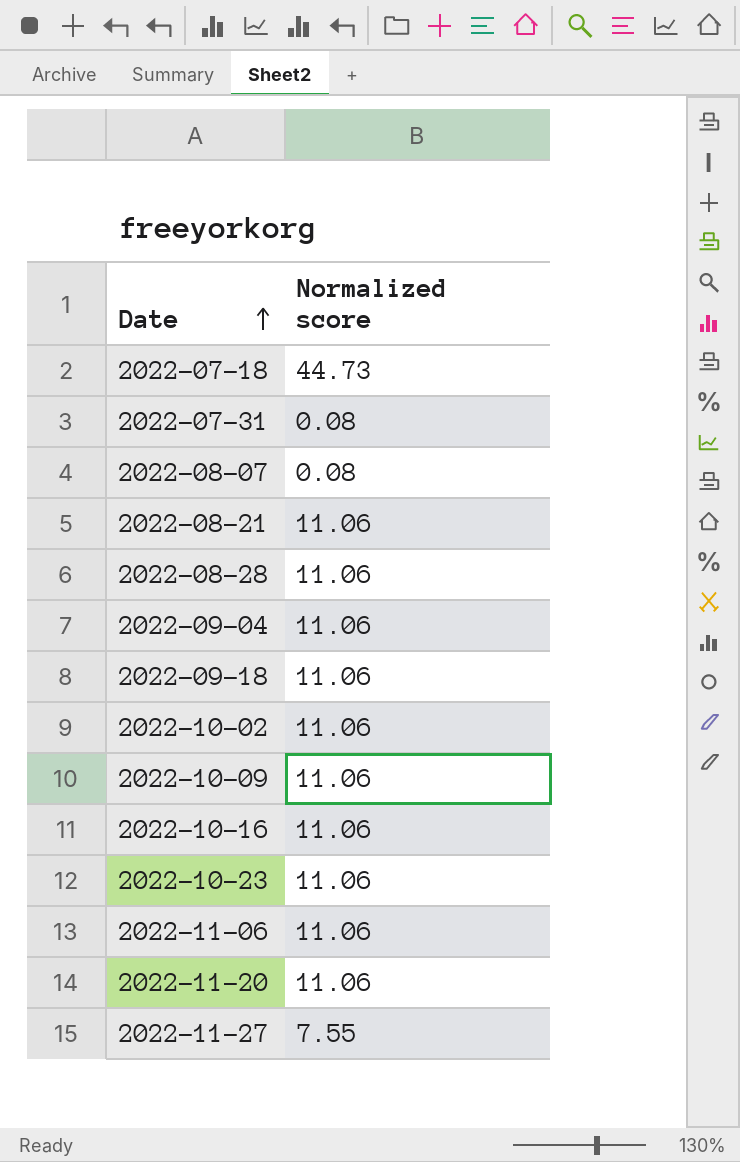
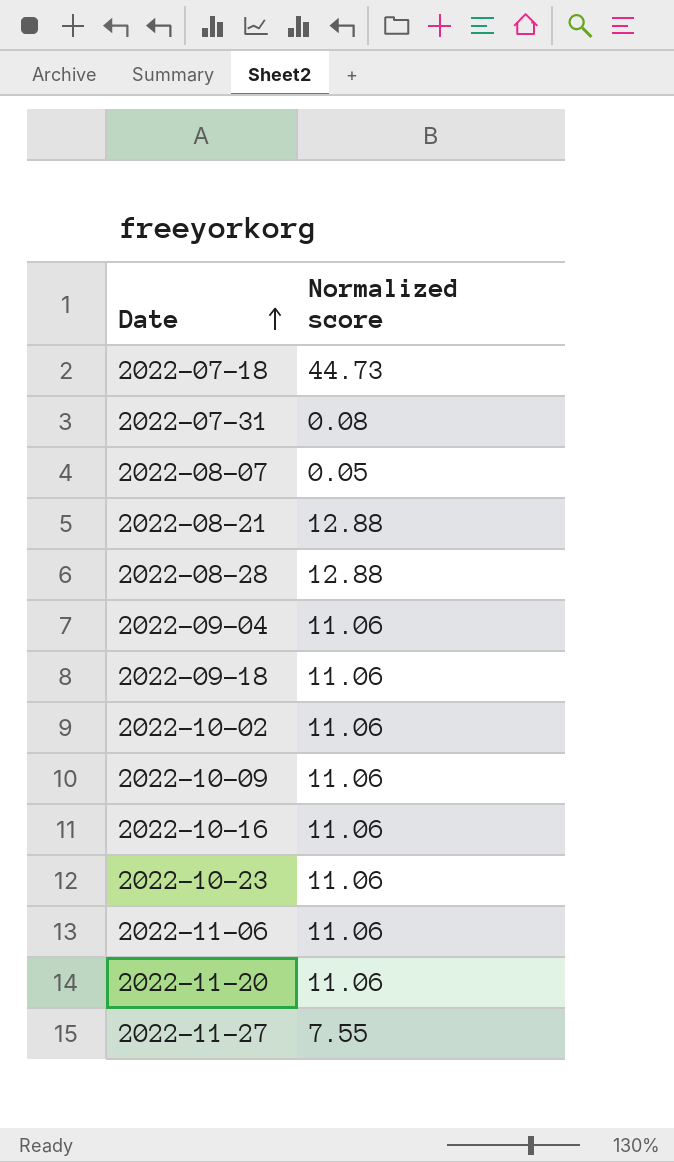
2022-08-07 | Normalized score: 0.08 -> 0.05
2022-08-21 | Normalized score: 11.06 -> 12.88
2022-08-28 | Normalized score: 11.06 -> 12.88

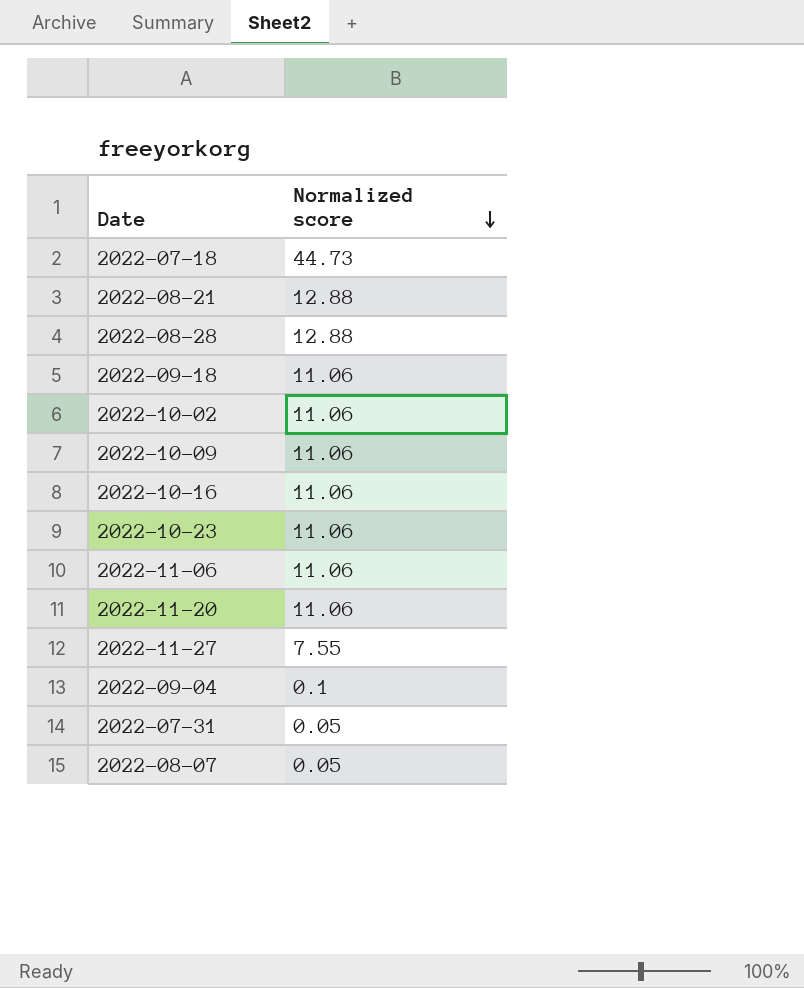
row order: Date ascending -> Normalized score descending
2022-09-04 | Normalized score: 11.06 -> 0.1
2022-07-31 | Normalized score: 0.08 -> 0.05

